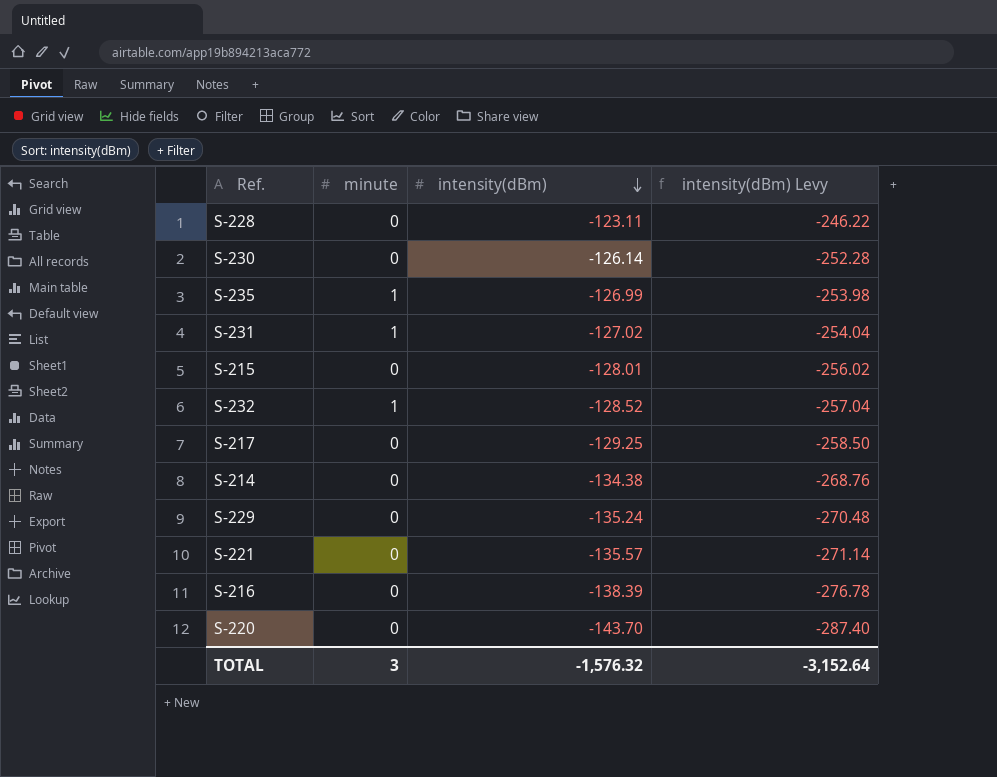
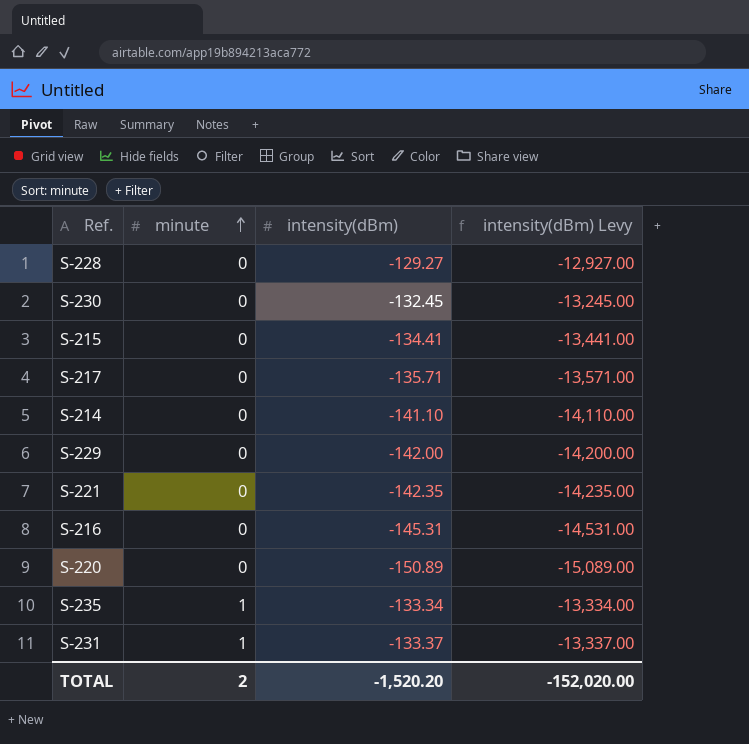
row order: intensity(dBm) descending -> minute ascending
column intensity(dBm) Levy | formula: [intensity(dBm)] * 2 -> [intensity(dBm)] * 100
row S-232: 1 | -128.52 | -257.04 -> none
S-228 | intensity(dBm): -123.11 -> -129.27
S-230 | intensity(dBm): -126.14 -> -132.45
S-215 | intensity(dBm): -128.01 -> -134.41
S-217 | intensity(dBm): -129.25 -> -135.71
S-214 | intensity(dBm): -134.38 -> -141.10
S-229 | intensity(dBm): -135.24 -> -142.00
S-221 | intensity(dBm): -135.57 -> -142.35
S-216 | intensity(dBm): -138.39 -> -145.31
S-220 | intensity(dBm): -143.70 -> -150.89
S-235 | intensity(dBm): -126.99 -> -133.34
S-231 | intensity(dBm): -127.02 -> -133.37
TOTAL | minute: 3 -> 2
TOTAL | intensity(dBm): -1,576.32 -> -1,520.20
TOTAL | intensity(dBm) Levy: -3,152.64 -> -152,020.00

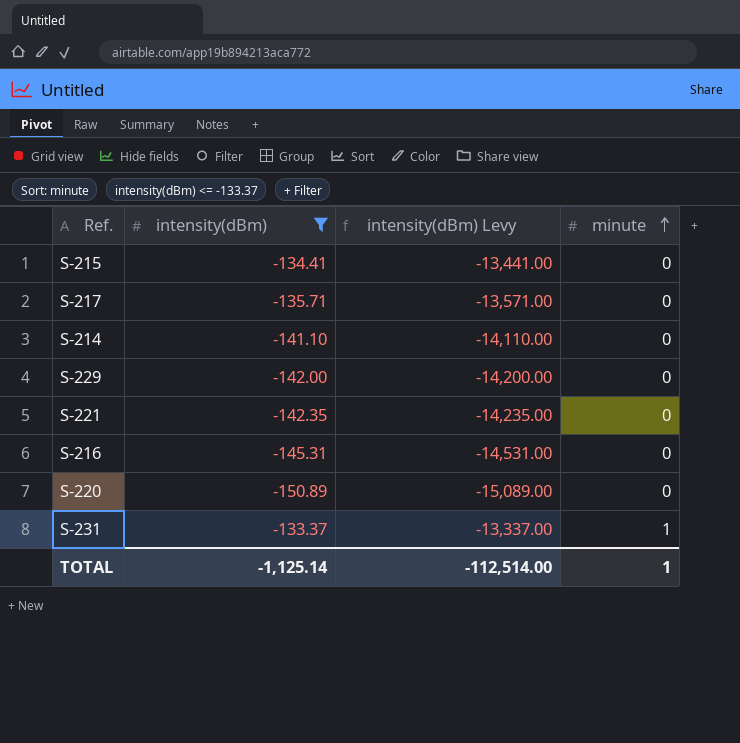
filter: none -> intensity(dBm) <= -133.37
column minute | position: 2 -> 4
TOTAL | intensity(dBm): -1,520.20 -> -1,125.14
TOTAL | intensity(dBm) Levy: -152,020.00 -> -112,514.00
TOTAL | minute: 2 -> 1

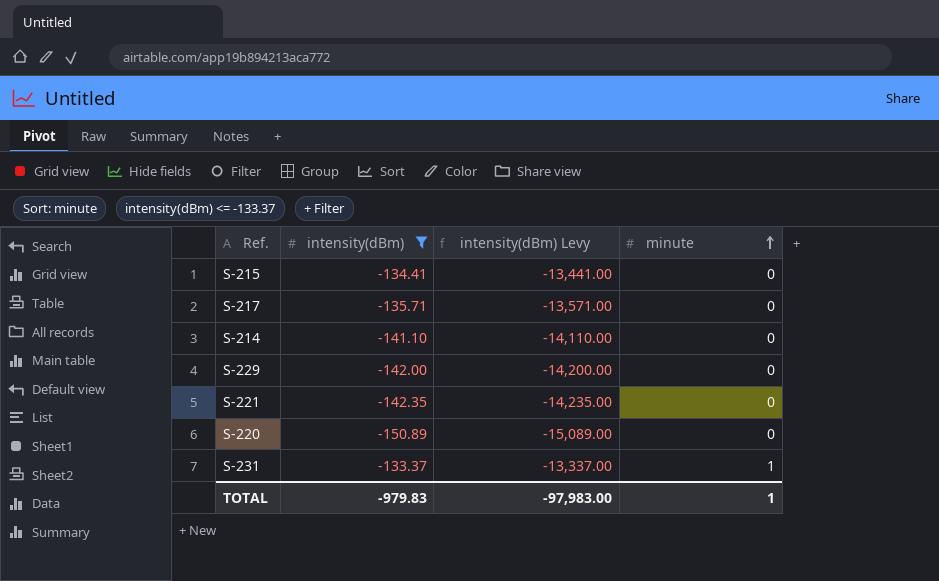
row S-216: -145.31 | -14,531.00 | 0 -> none
TOTAL | intensity(dBm): -1,125.14 -> -979.83
TOTAL | intensity(dBm) Levy: -112,514.00 -> -97,983.00

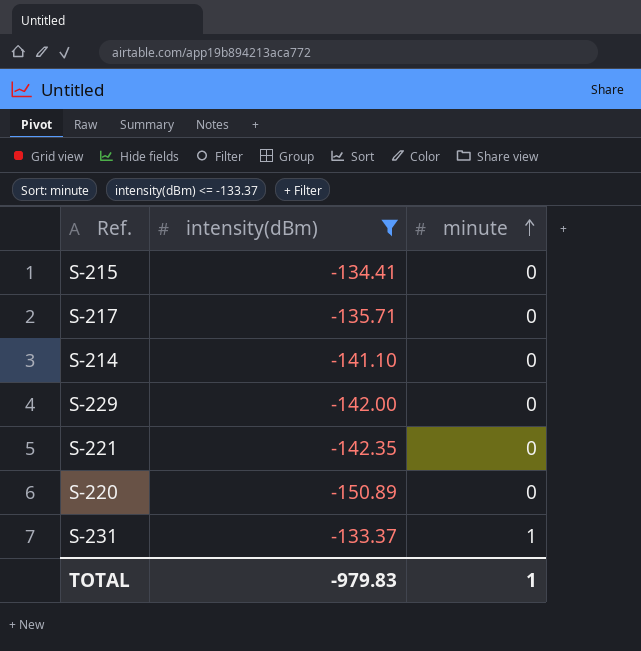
column intensity(dBm) Levy | formula: [intensity(dBm)] * 100 -> none

